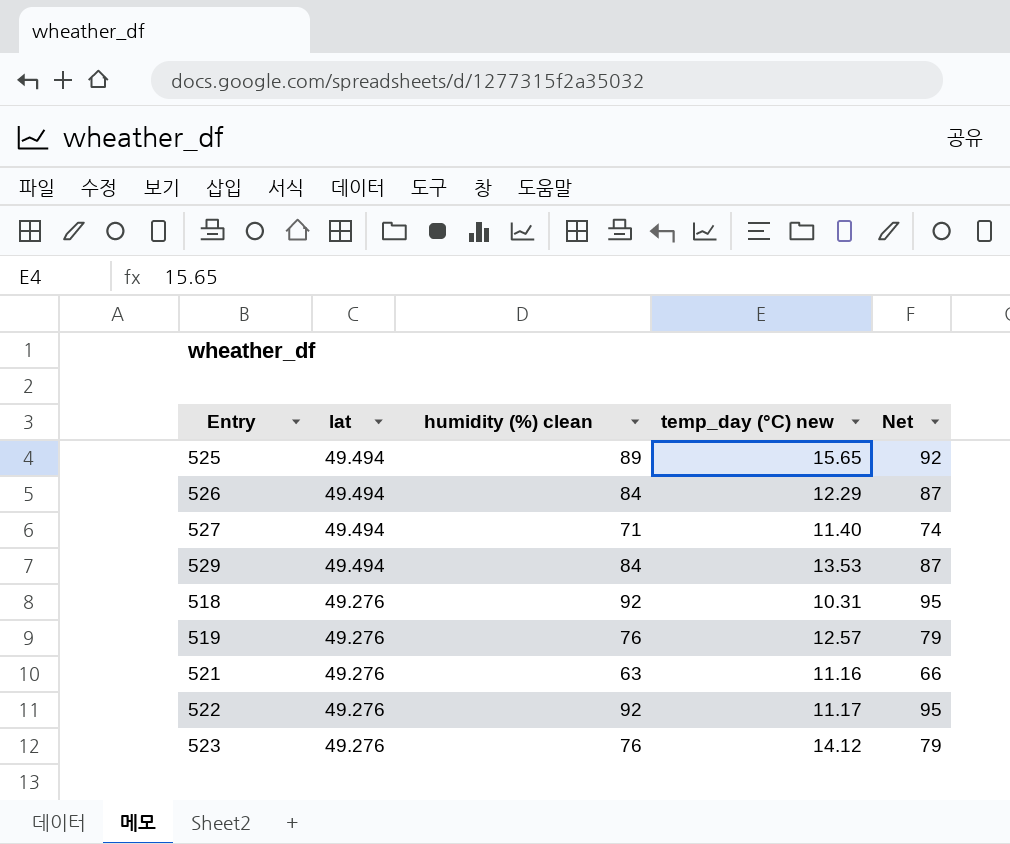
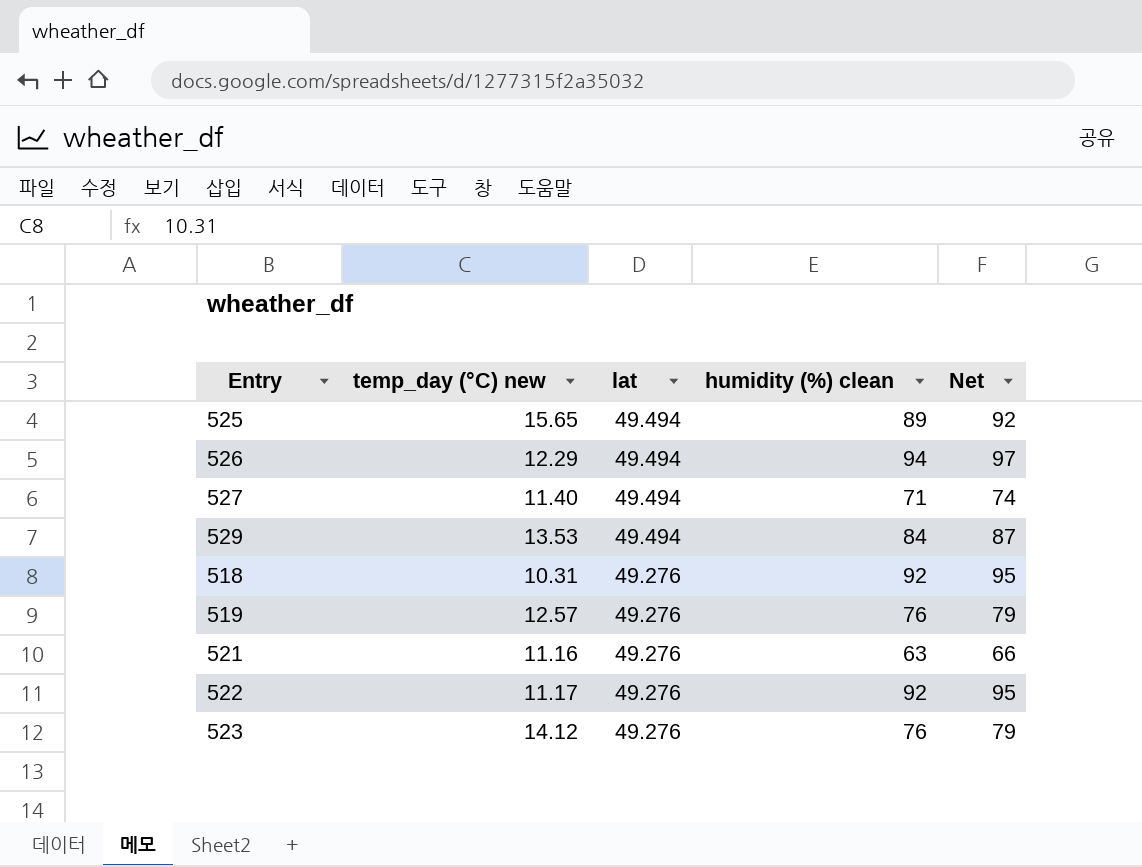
column temp_day (°C) new | position: 4 -> 2
526 | humidity (%) clean: 84 -> 94
526 | Net: 87 -> 97

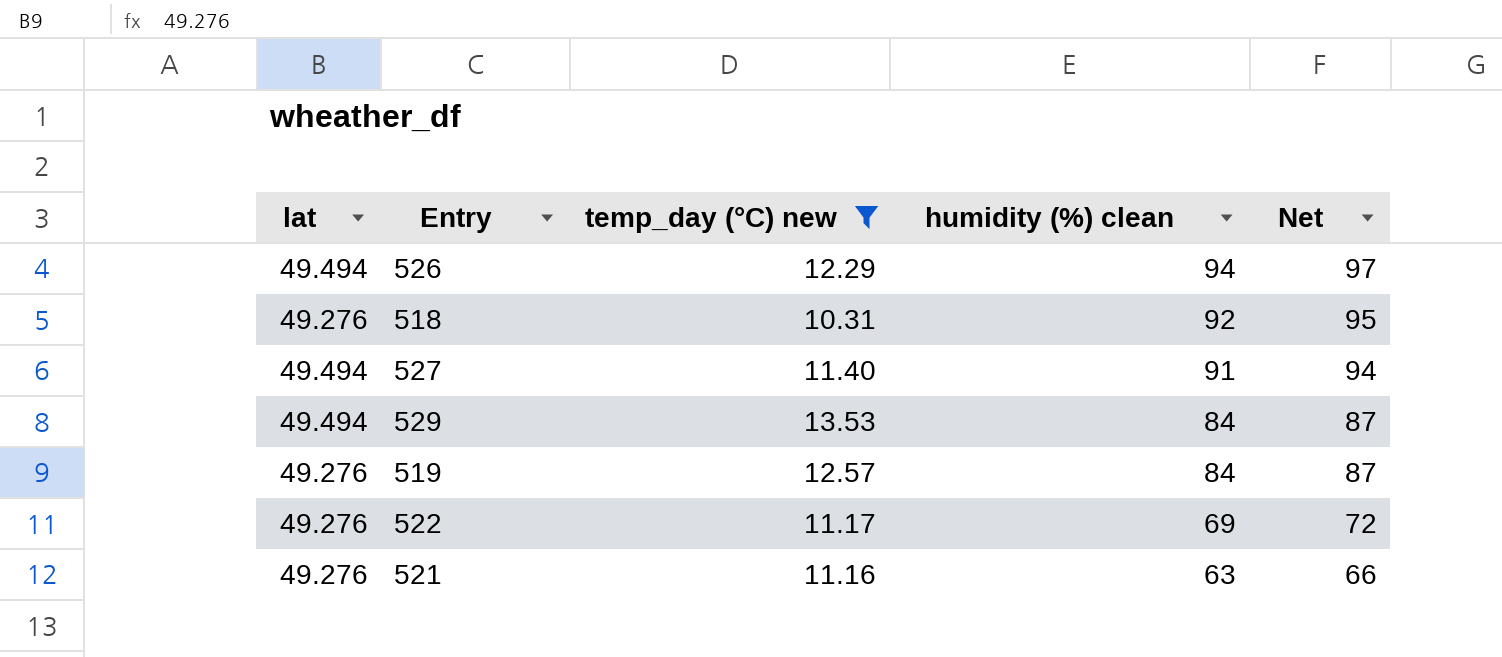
filter: none -> temp_day (°C) new <= 13.53
row order: lat descending -> humidity (%) clean descending
column lat | position: 3 -> 1
527 | humidity (%) clean: 71 -> 91
527 | Net: 74 -> 94
519 | humidity (%) clean: 76 -> 84
519 | Net: 79 -> 87
522 | humidity (%) clean: 92 -> 69
522 | Net: 95 -> 72

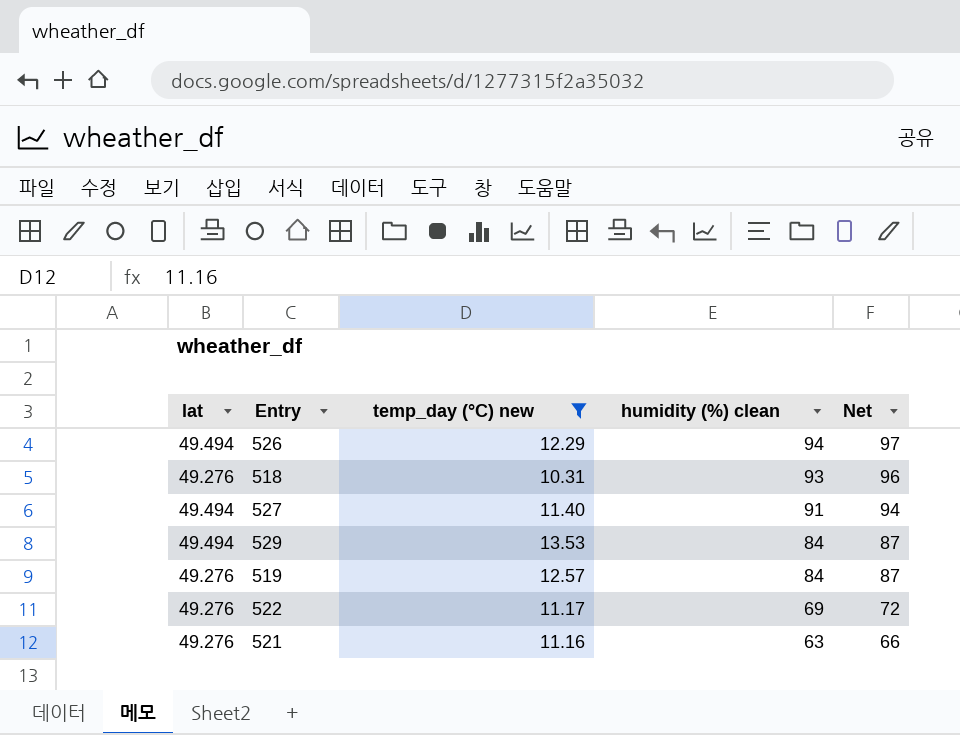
518 | humidity (%) clean: 92 -> 93
518 | Net: 95 -> 96

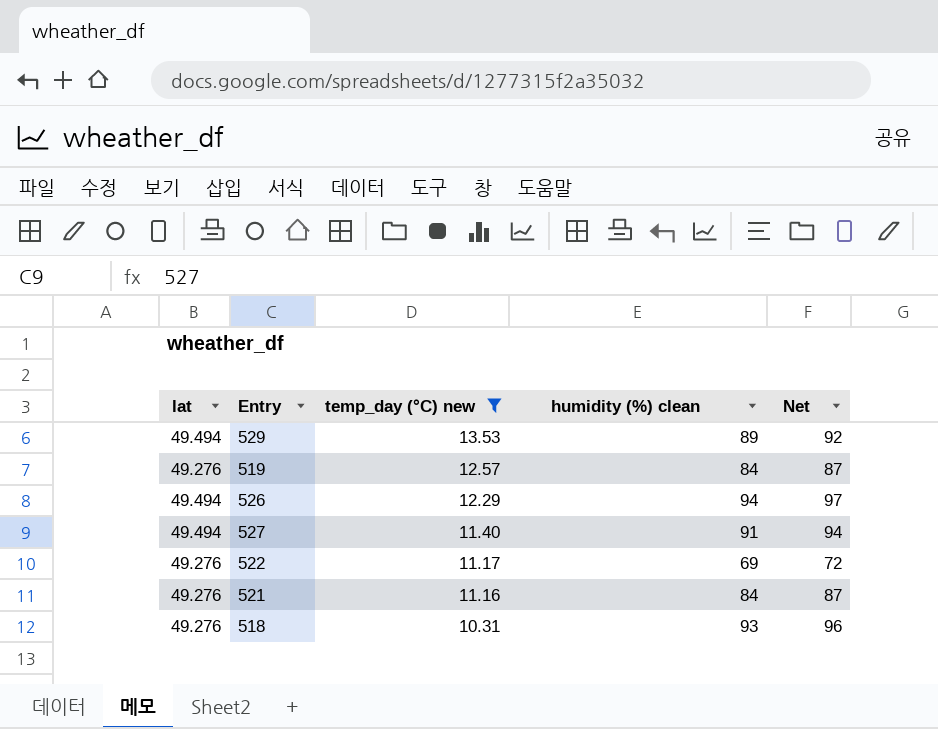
row order: humidity (%) clean descending -> temp_day (°C) new descending
529 | humidity (%) clean: 84 -> 89
529 | Net: 87 -> 92
521 | humidity (%) clean: 63 -> 84
521 | Net: 66 -> 87

